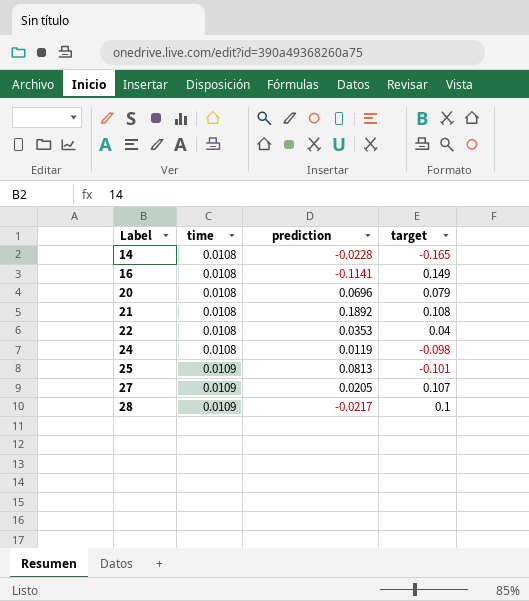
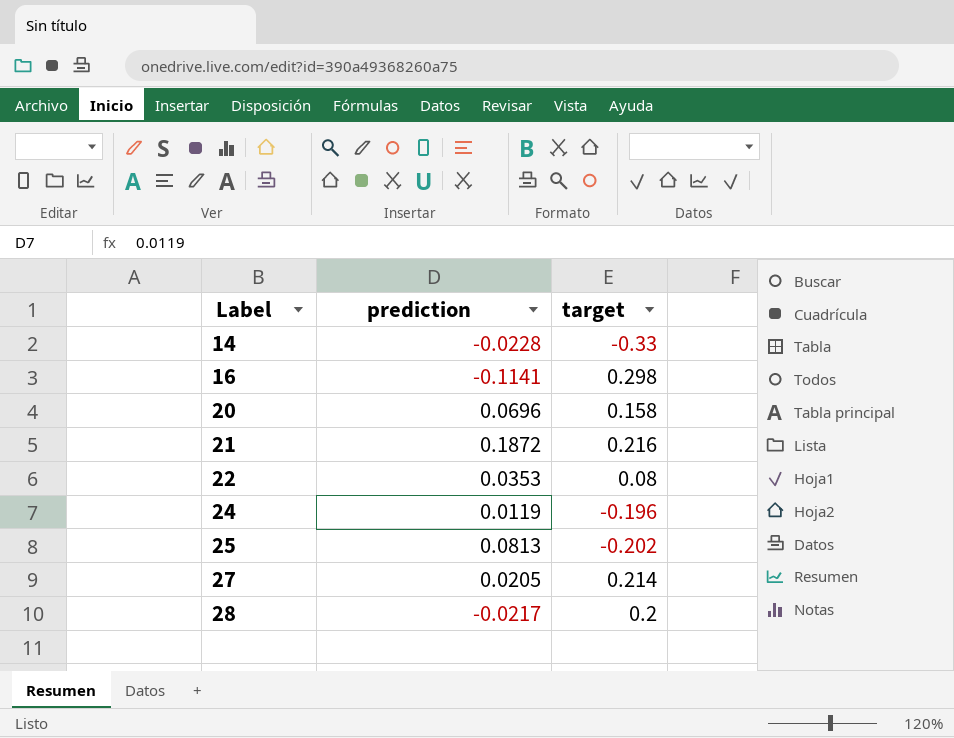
column time | position: 2 -> none
14 | target: -0.165 -> -0.33
16 | target: 0.149 -> 0.298
20 | target: 0.079 -> 0.158
21 | prediction: 0.1892 -> 0.1872
21 | target: 0.108 -> 0.216
22 | target: 0.04 -> 0.08
24 | target: -0.098 -> -0.196
25 | target: -0.101 -> -0.202
27 | target: 0.107 -> 0.214
28 | target: 0.1 -> 0.2

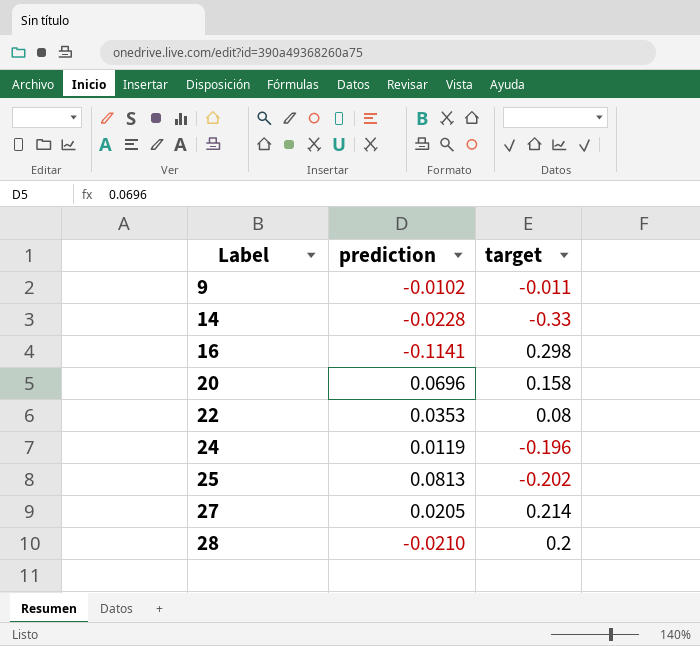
row 21: 0.1872 | 0.216 -> none
row 9: none -> -0.0102 | -0.011
28 | prediction: -0.0217 -> -0.0210

